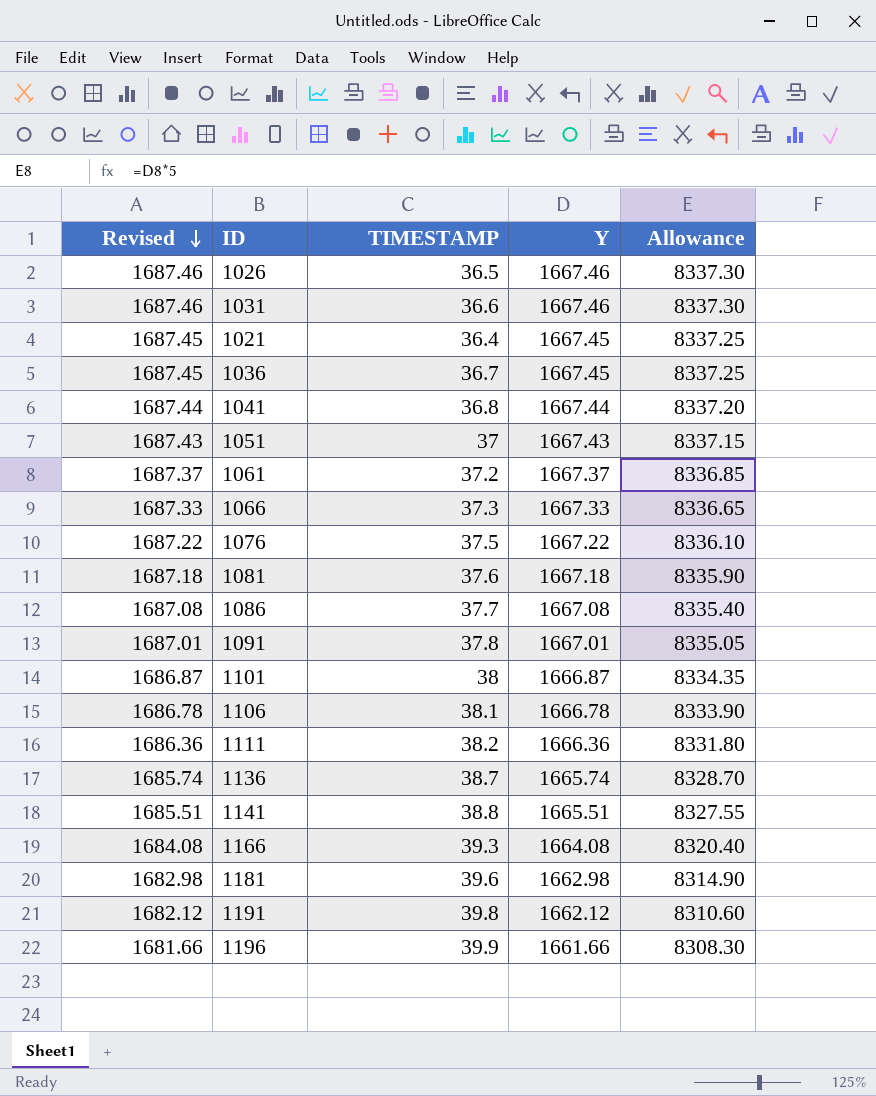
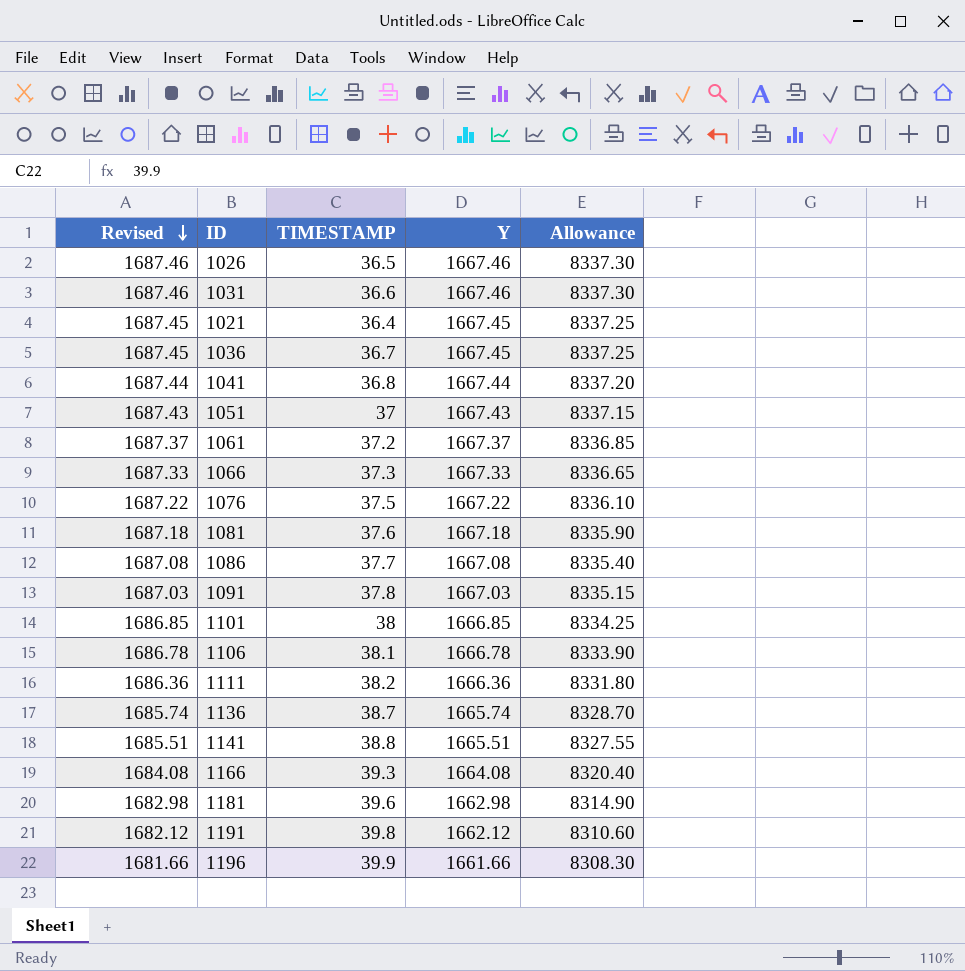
1091 | Revised: 1687.01 -> 1687.03
1091 | Y: 1667.01 -> 1667.03
1091 | Allowance: 8335.05 -> 8335.15
1101 | Revised: 1686.87 -> 1686.85
1101 | Y: 1666.87 -> 1666.85
1101 | Allowance: 8334.35 -> 8334.25

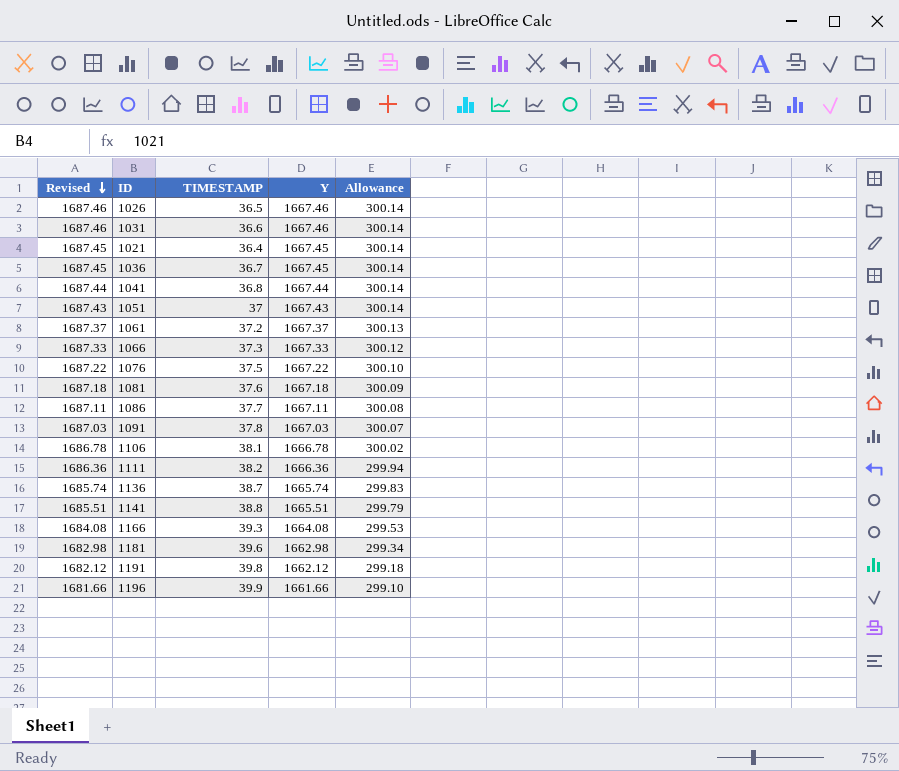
column Allowance | formula: [Y] * 5 -> [Y] * 0.18
row 1101: 1686.85 | 38 | 1666.85 | 8334.25 -> none
1086 | Revised: 1687.08 -> 1687.11
1086 | Y: 1667.08 -> 1667.11

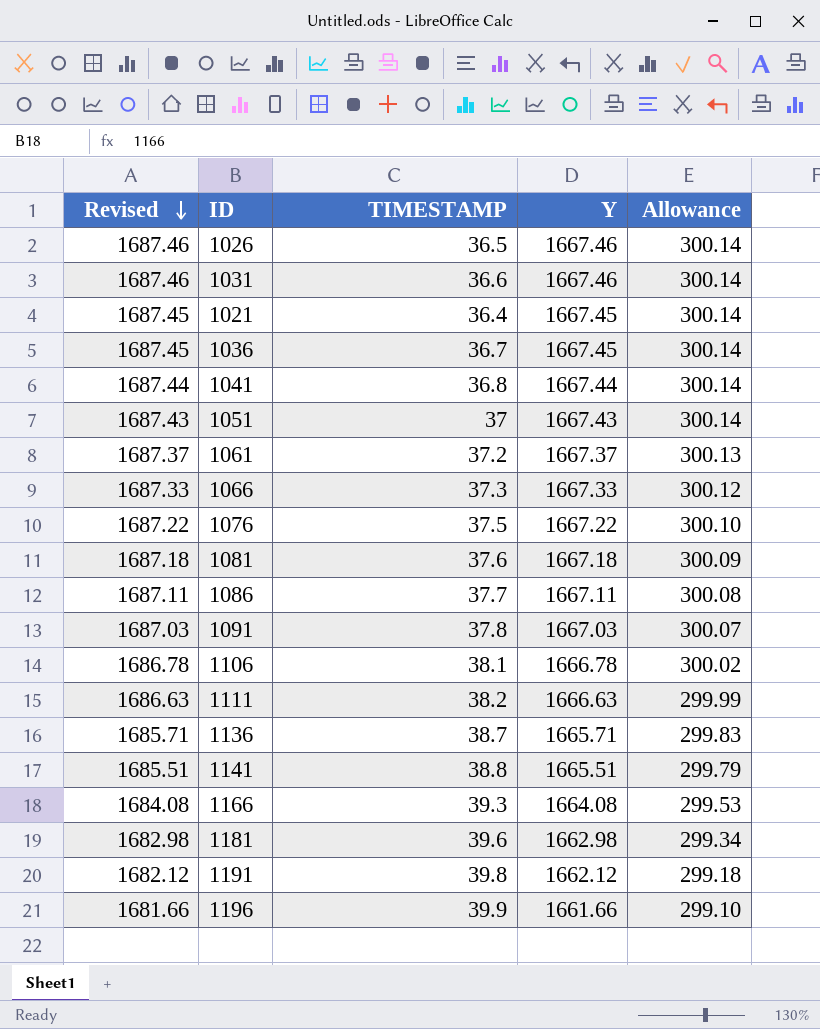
1111 | Revised: 1686.36 -> 1686.63
1111 | Y: 1666.36 -> 1666.63
1111 | Allowance: 299.94 -> 299.99
1136 | Revised: 1685.74 -> 1685.71
1136 | Y: 1665.74 -> 1665.71

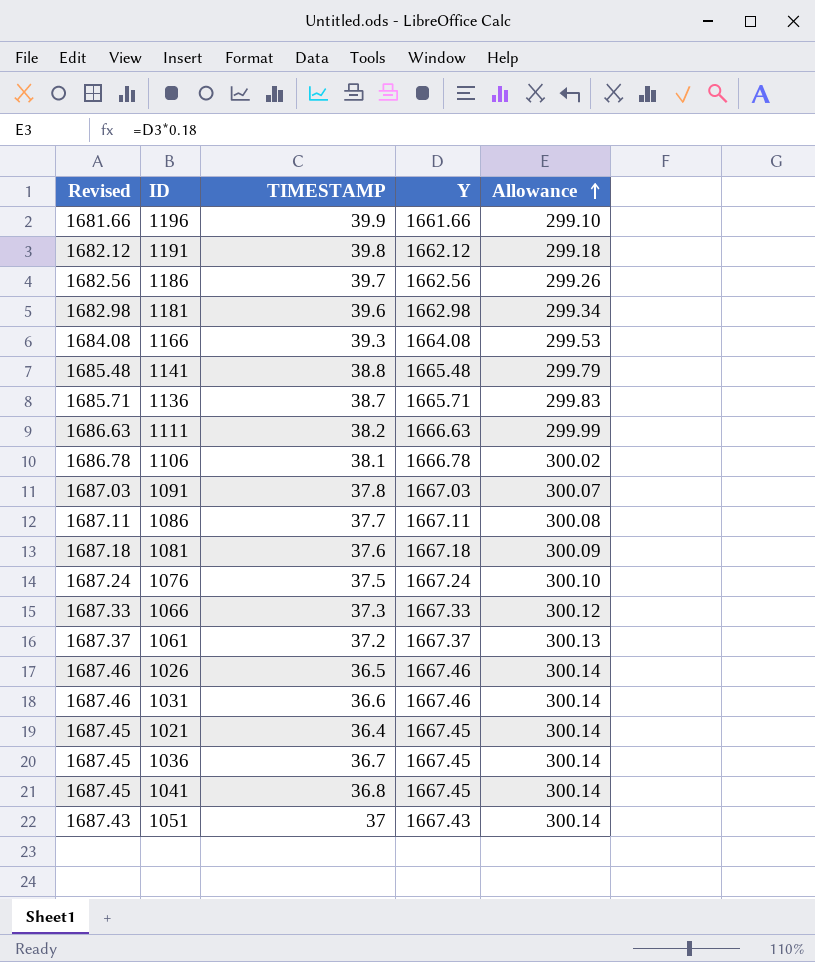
row order: Revised descending -> Allowance ascending
row 1186: none -> 1682.56 | 39.7 | 1662.56 | 299.26
1141 | Revised: 1685.51 -> 1685.48
1141 | Y: 1665.51 -> 1665.48
1076 | Revised: 1687.22 -> 1687.24
1076 | Y: 1667.22 -> 1667.24
1041 | Revised: 1687.44 -> 1687.45
1041 | Y: 1667.44 -> 1667.45

